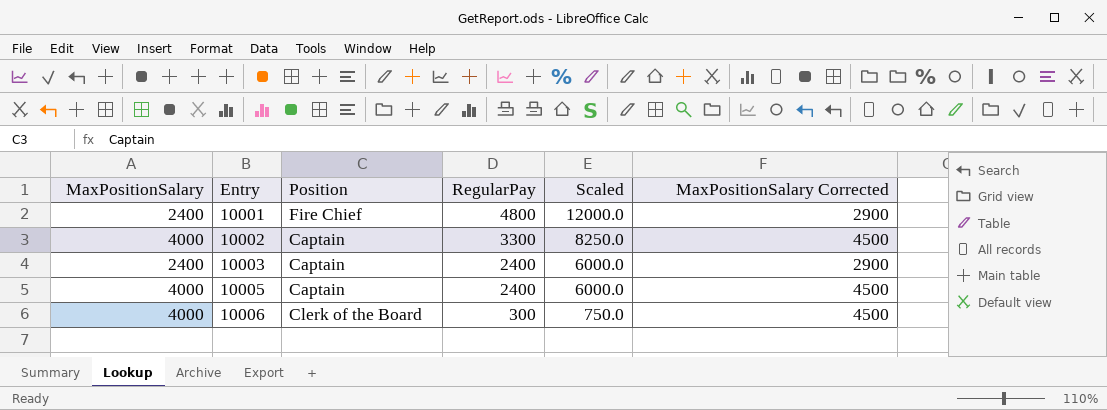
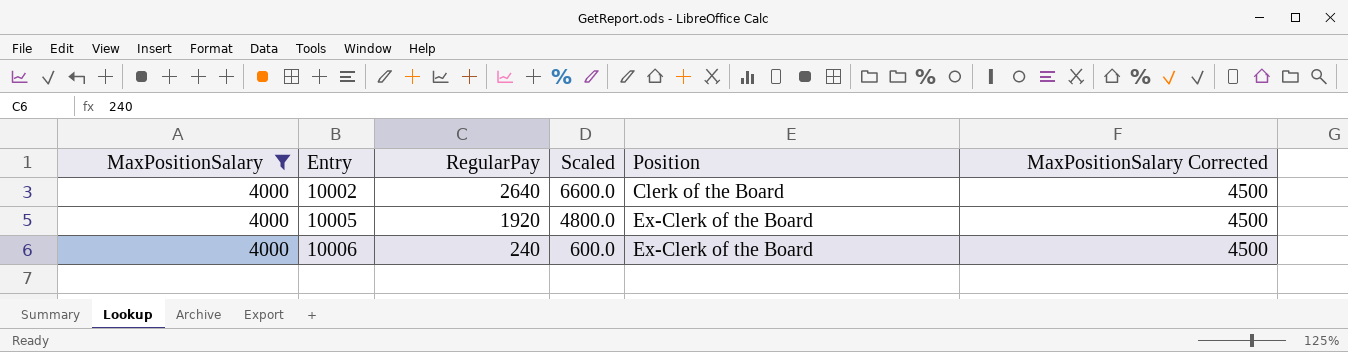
filter: none -> MaxPositionSalary = 4000
column Position | position: 3 -> 5
10002 | RegularPay: 3300 -> 2640
10002 | Scaled: 8250.0 -> 6600.0
10002 | Position: Captain -> Clerk of the Board
10005 | RegularPay: 2400 -> 1920
10005 | Scaled: 6000.0 -> 4800.0
10005 | Position: Captain -> Ex-Clerk of the Board
10006 | RegularPay: 300 -> 240
10006 | Scaled: 750.0 -> 600.0
10006 | Position: Clerk of the Board -> Ex-Clerk of the Board

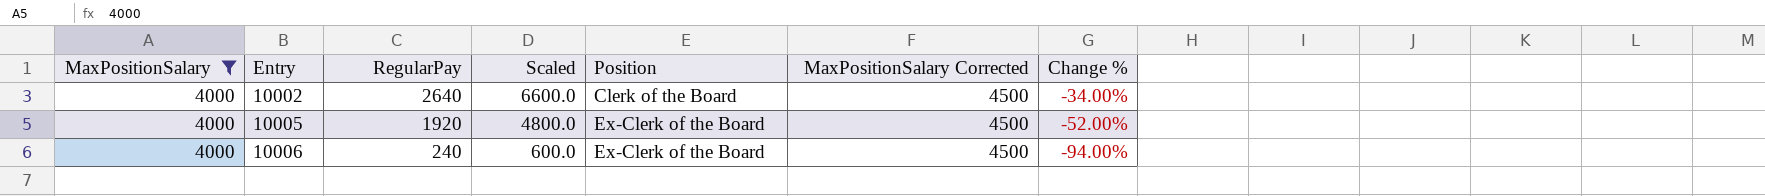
column Change % | formula: none -> ([RegularPay] - [MaxPositionSalary]) / [MaxPositionSalary]

